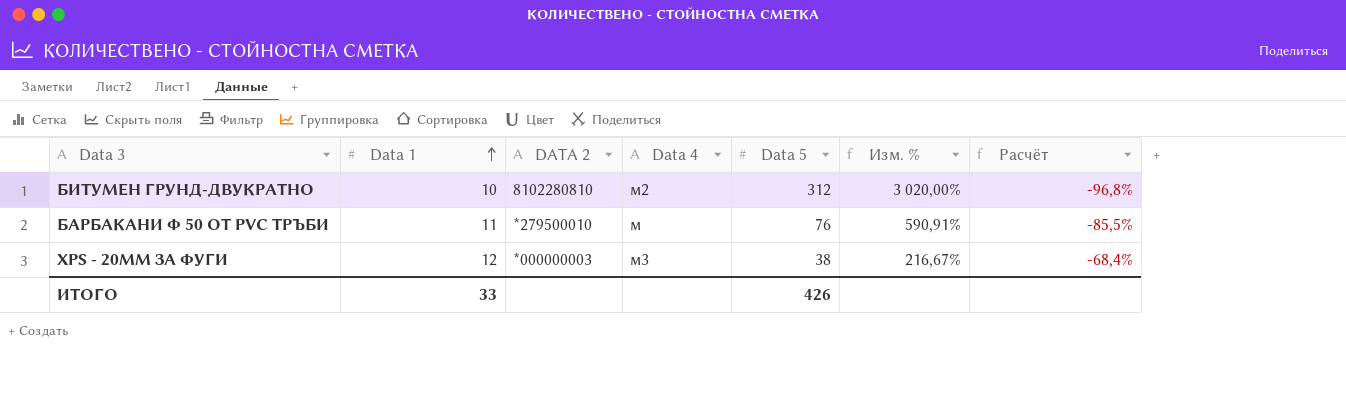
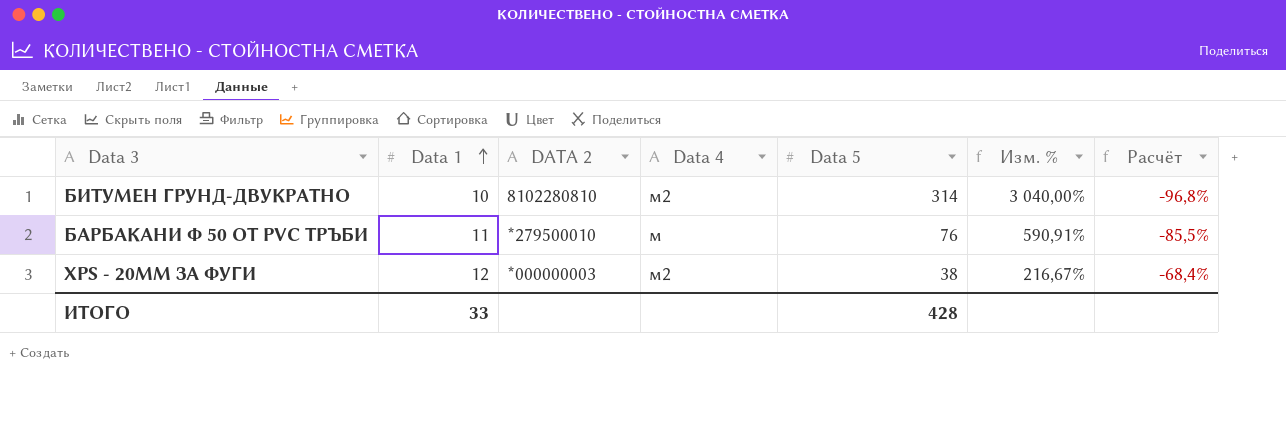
БИТУМЕН ГРУНД-ДВУКРАТНО | Data 5: 312 -> 314
БИТУМЕН ГРУНД-ДВУКРАТНО | Изм. %: 3 020,00% -> 3 040,00%
ХРS - 20ММ ЗА ФУГИ | Data 4: м3 -> м2
ИТОГО | Data 5: 426 -> 428

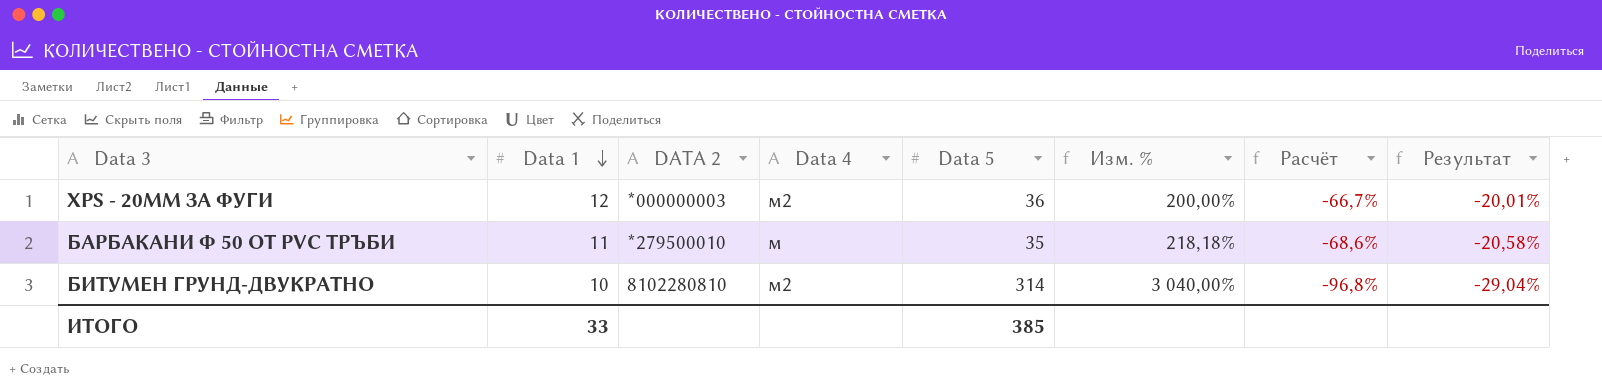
row order: Data 1 ascending -> Data 1 descending
column Результат | formula: none -> [Расчёт] * 0,3
ХРS - 20ММ ЗА ФУГИ | Data 5: 38 -> 36
ХРS - 20ММ ЗА ФУГИ | Изм. %: 216,67% -> 200,00%
ХРS - 20ММ ЗА ФУГИ | Расчёт: -68,4% -> -66,7%
БАРБАКАНИ Ф 50 ОТ PVC ТРЪБИ | Data 5: 76 -> 35
БАРБАКАНИ Ф 50 ОТ PVC ТРЪБИ | Изм. %: 590,91% -> 218,18%
БАРБАКАНИ Ф 50 ОТ PVC ТРЪБИ | Расчёт: -85,5% -> -68,6%
ИТОГО | Data 5: 428 -> 385

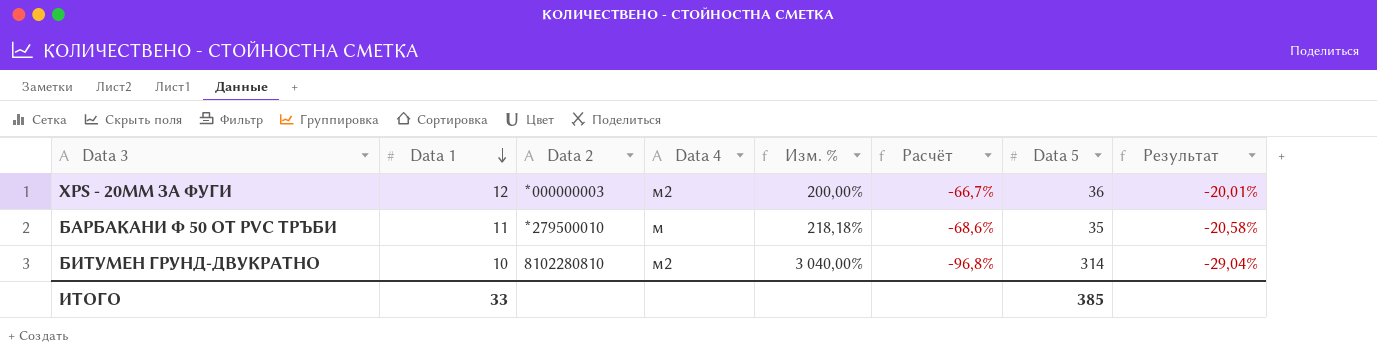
column name: DATA 2 -> Data 2
column Data 5 | position: 5 -> 7

